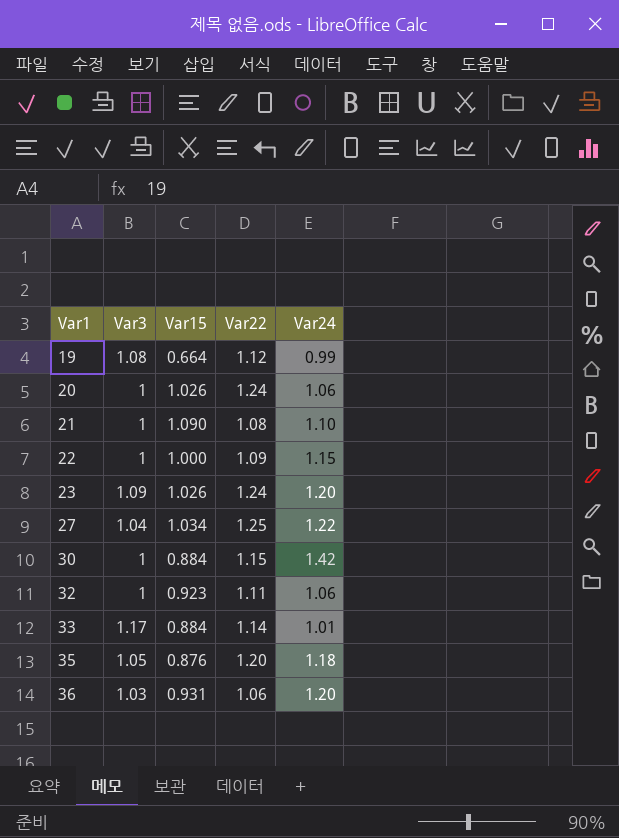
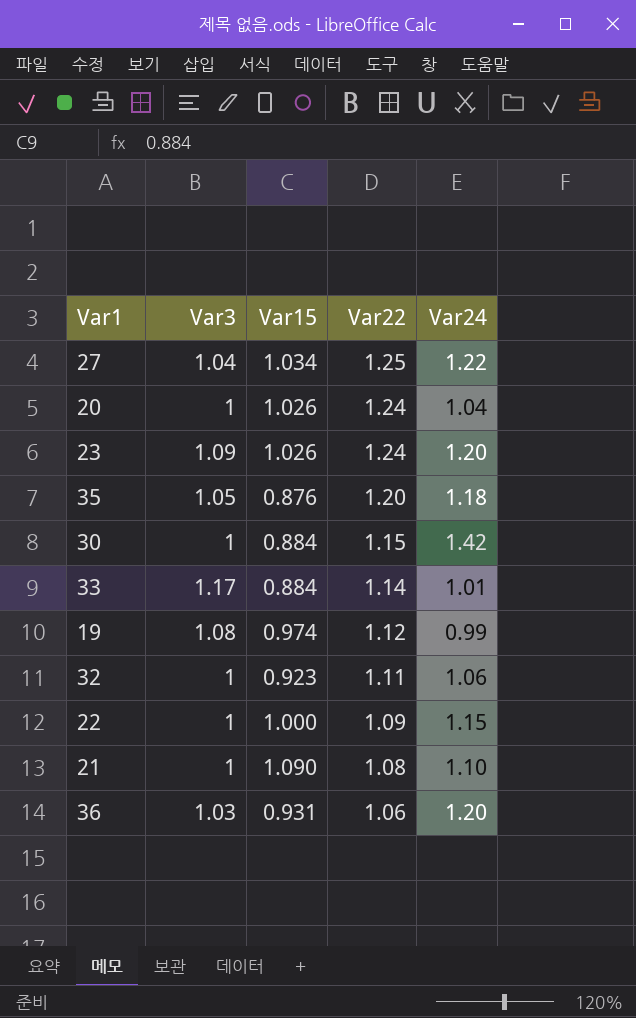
row order: Var1 ascending -> Var22 descending
20 | Var24: 1.06 -> 1.04
19 | Var15: 0.664 -> 0.974

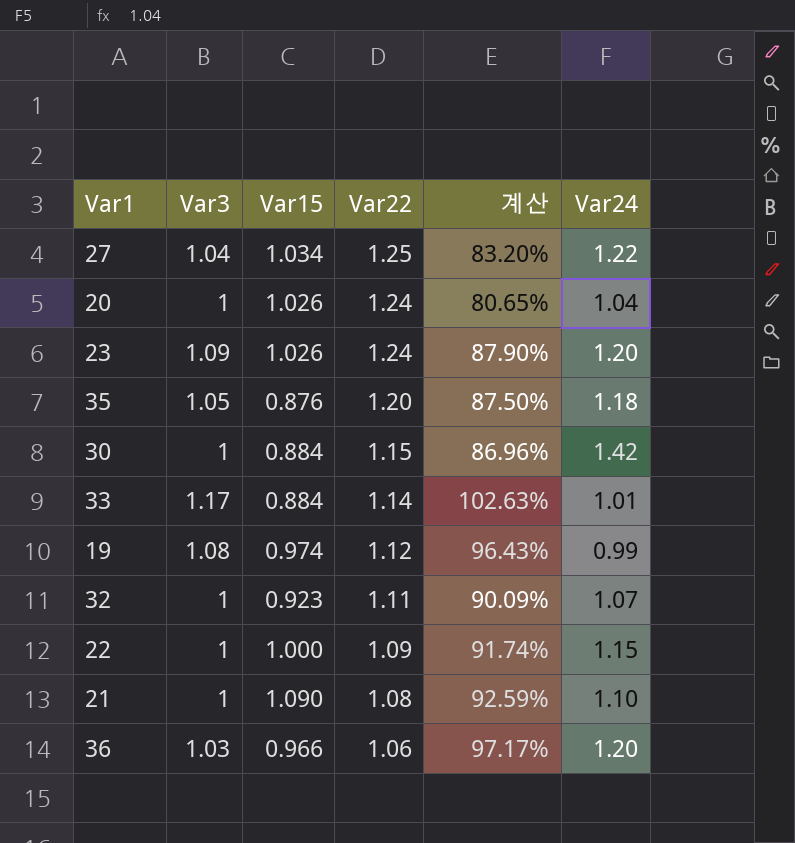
column 계산 | formula: none -> [Var3] / [Var22]
32 | Var24: 1.06 -> 1.07
36 | Var15: 0.931 -> 0.966

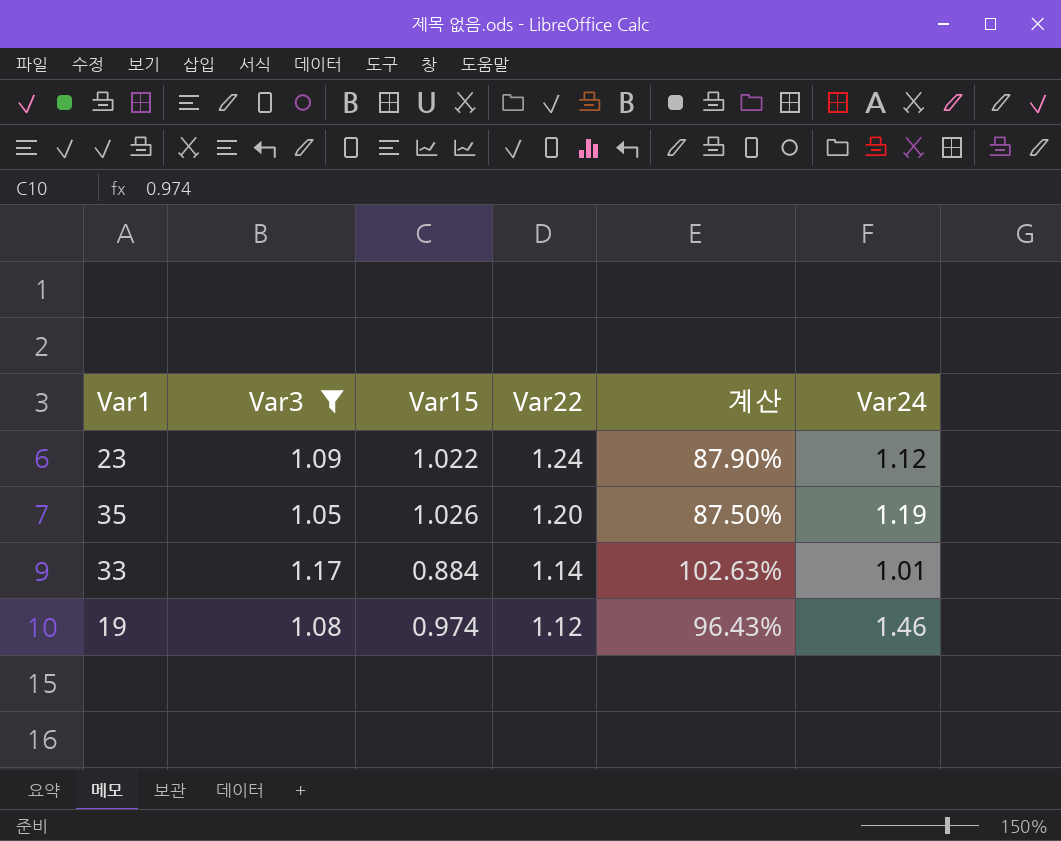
filter: none -> Var3 >= 1.05
23 | Var15: 1.026 -> 1.022
23 | Var24: 1.20 -> 1.12
35 | Var15: 0.876 -> 1.026
35 | Var24: 1.18 -> 1.19
19 | Var24: 0.99 -> 1.46

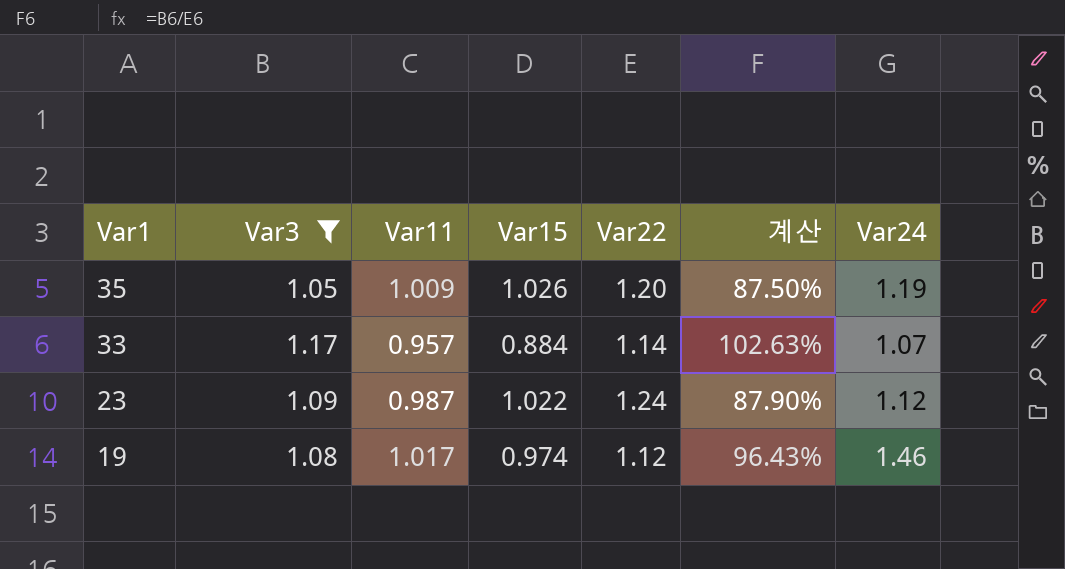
row order: Var22 descending -> Var1 descending
column Var11 | position: none -> 3
33 | Var24: 1.01 -> 1.07

